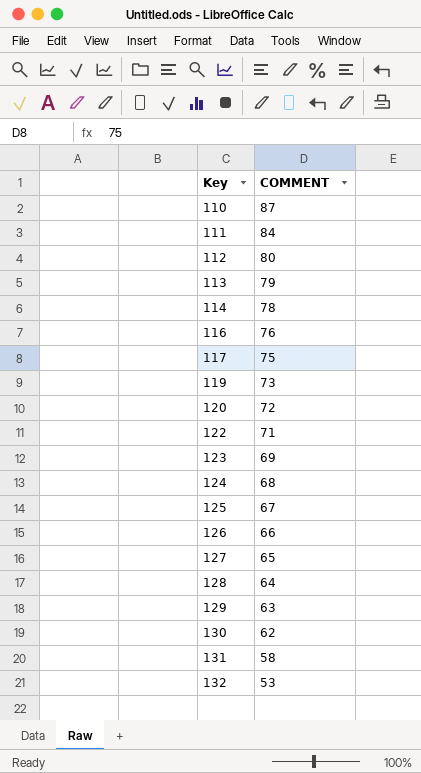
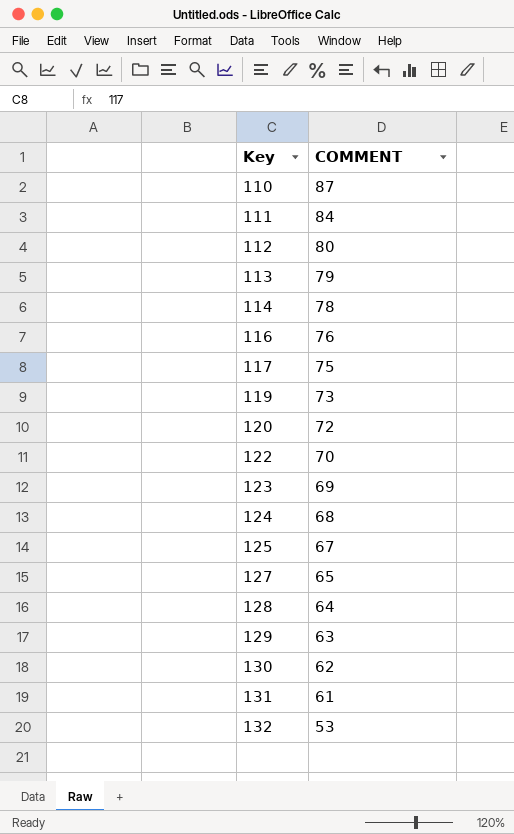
row 126: 66 -> none
122 | COMMENT: 71 -> 70
131 | COMMENT: 58 -> 61

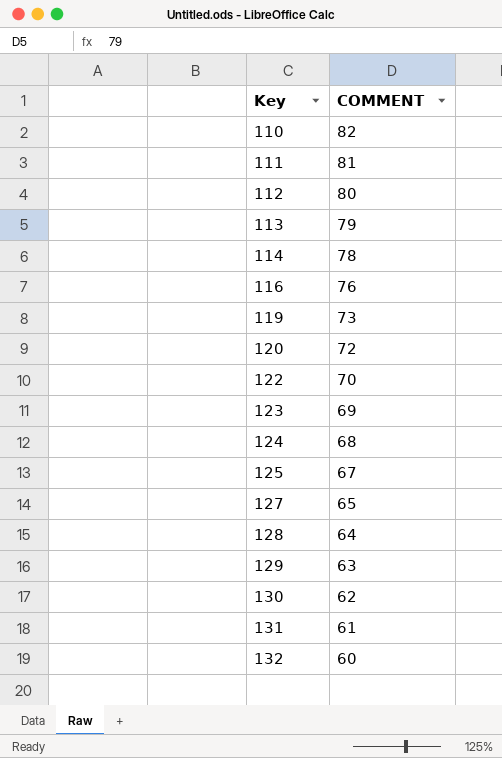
row 117: 75 -> none
110 | COMMENT: 87 -> 82
111 | COMMENT: 84 -> 81
132 | COMMENT: 53 -> 60

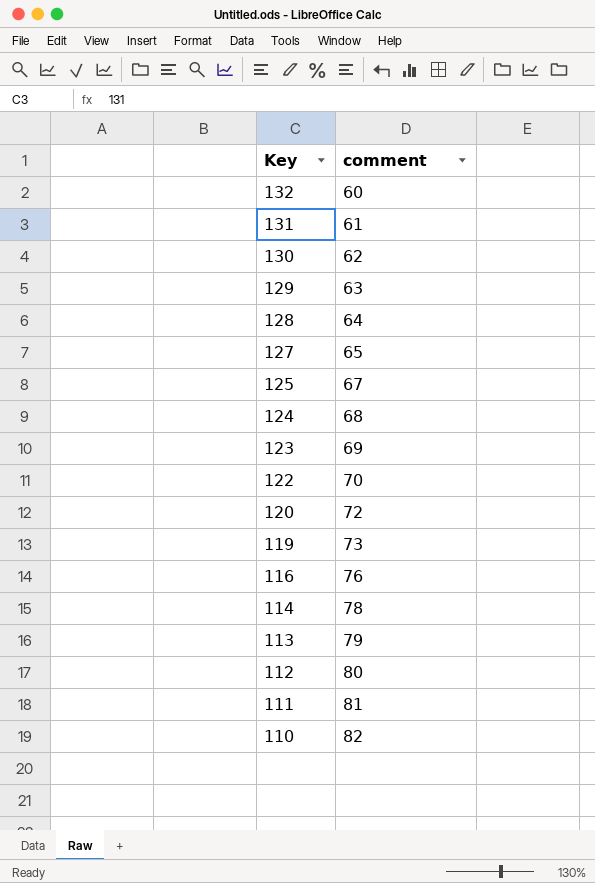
row order: Key ascending -> Key descending
column name: COMMENT -> comment

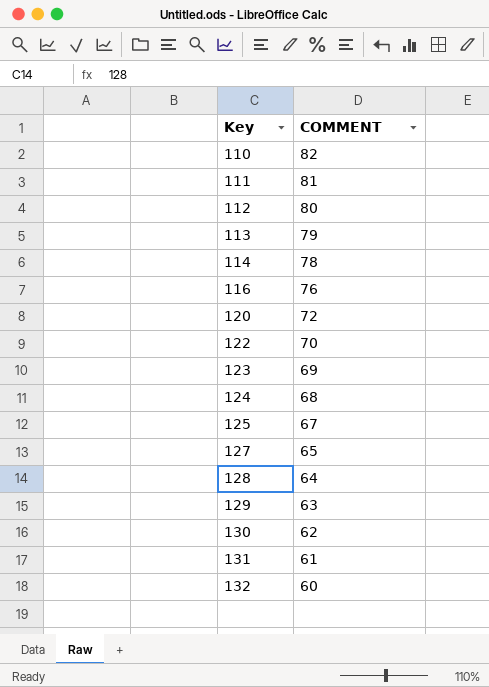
row order: Key descending -> Key ascending
column name: comment -> COMMENT
row 119: 73 -> none

